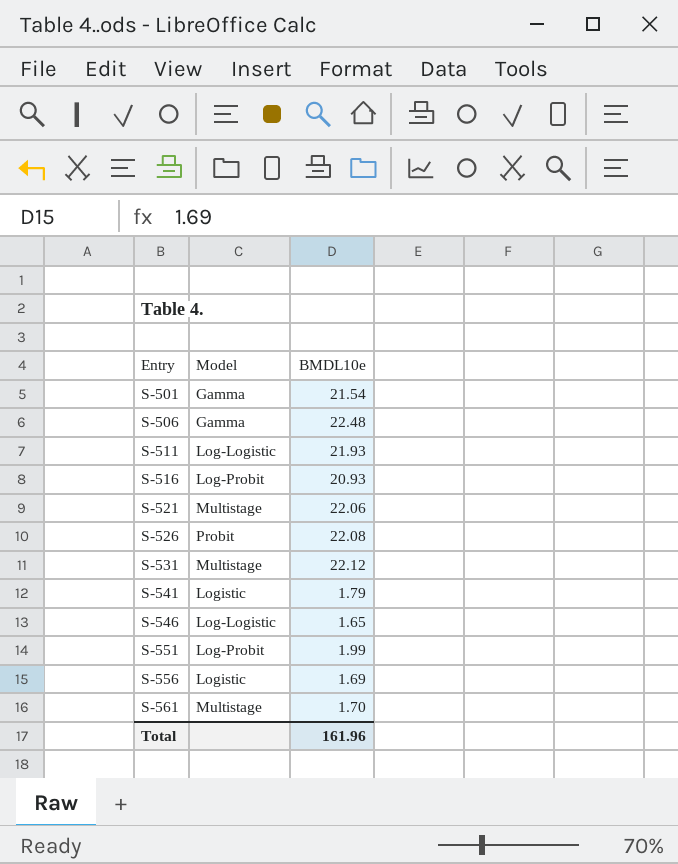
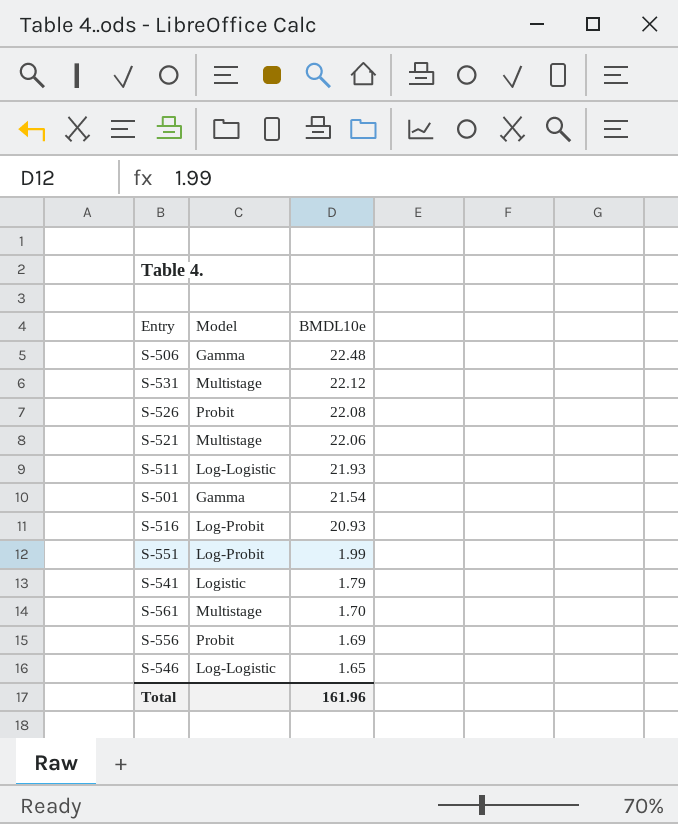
row order: Entry ascending -> BMDL10e descending
S-556 | Model: Logistic -> Probit

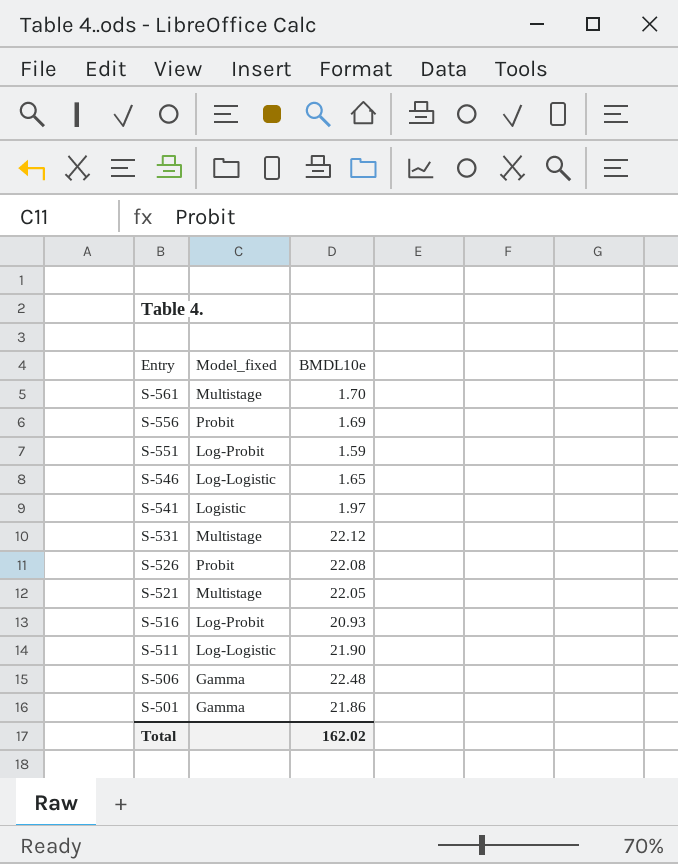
row order: BMDL10e descending -> Entry descending
column name: Model -> Model_fixed
S-551 | BMDL10e: 1.99 -> 1.59
S-541 | BMDL10e: 1.79 -> 1.97
S-521 | BMDL10e: 22.06 -> 22.05
S-511 | BMDL10e: 21.93 -> 21.90
S-501 | BMDL10e: 21.54 -> 21.86
Total | BMDL10e: 161.96 -> 162.02

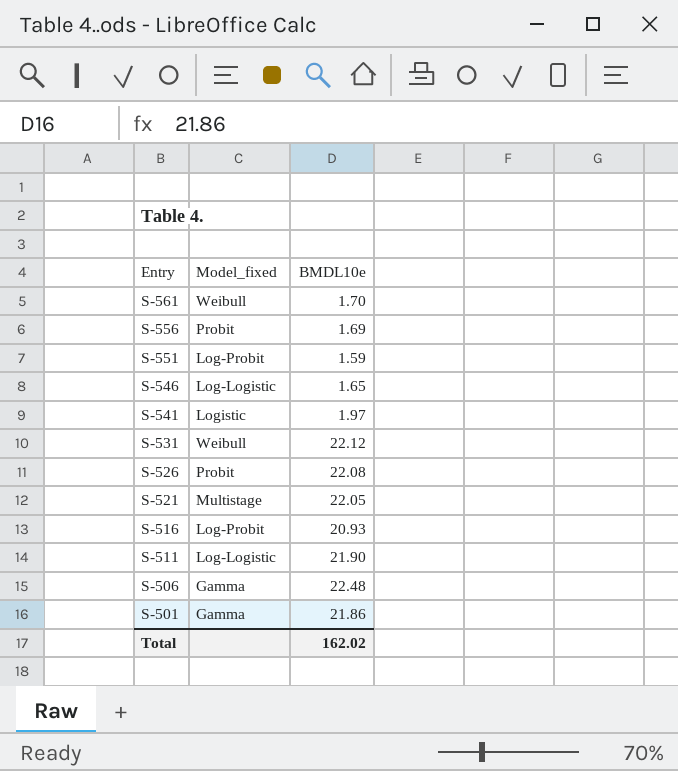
S-561 | Model_fixed: Multistage -> Weibull
S-531 | Model_fixed: Multistage -> Weibull

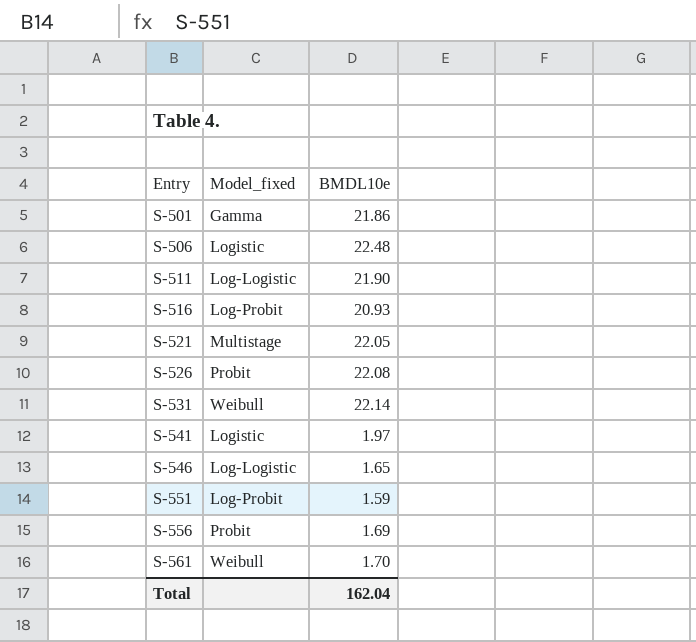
row order: Entry descending -> Entry ascending
S-506 | Model_fixed: Gamma -> Logistic
S-531 | BMDL10e: 22.12 -> 22.14
Total | BMDL10e: 162.02 -> 162.04

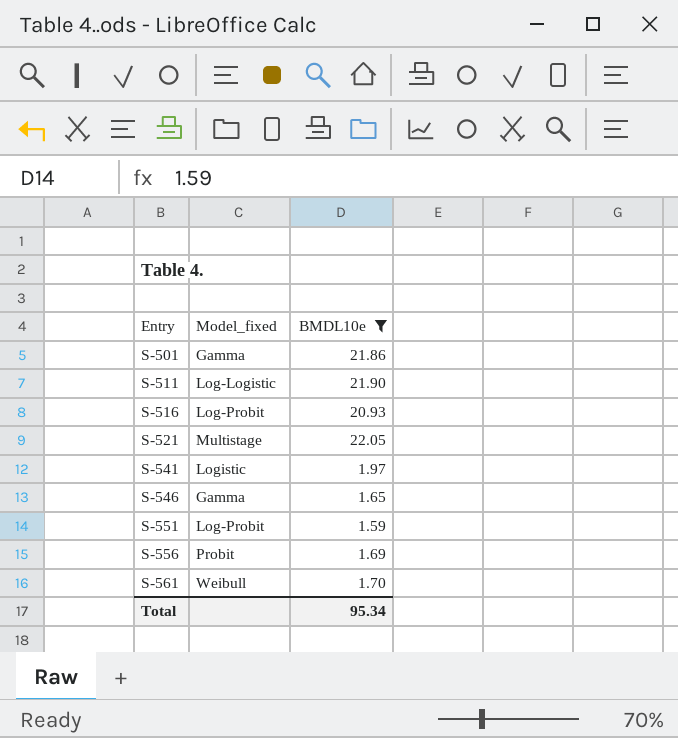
filter: none -> BMDL10e <= 22.05
S-546 | Model_fixed: Log-Logistic -> Gamma
Total | BMDL10e: 162.04 -> 95.34

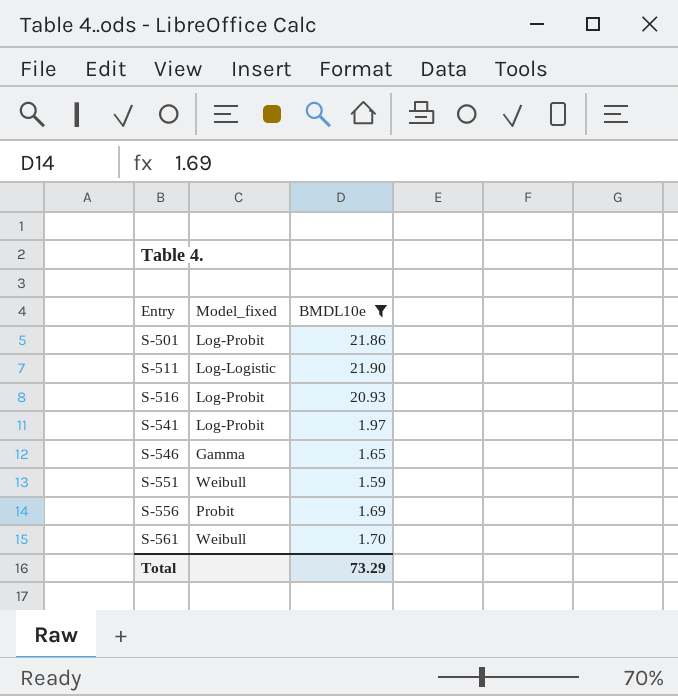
row S-521: Multistage | 22.05 -> none
S-501 | Model_fixed: Gamma -> Log-Probit
S-541 | Model_fixed: Logistic -> Log-Probit
S-551 | Model_fixed: Log-Probit -> Weibull
Total | BMDL10e: 95.34 -> 73.29

